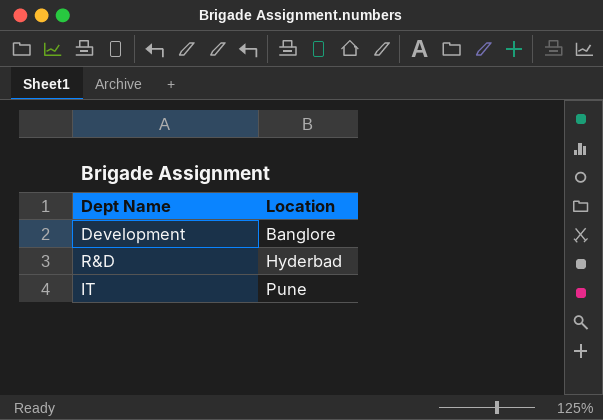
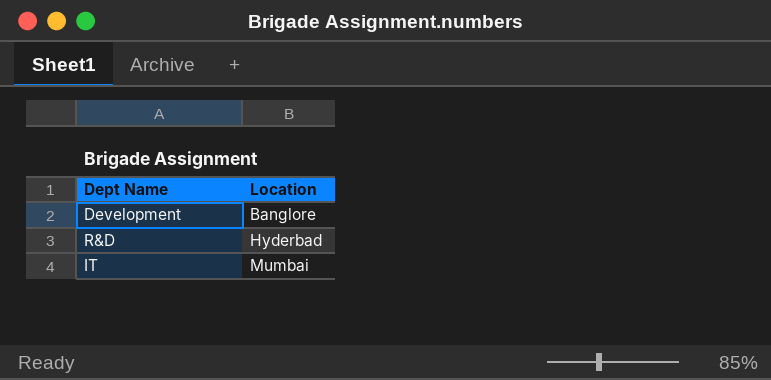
IT | Location: Pune -> Mumbai

